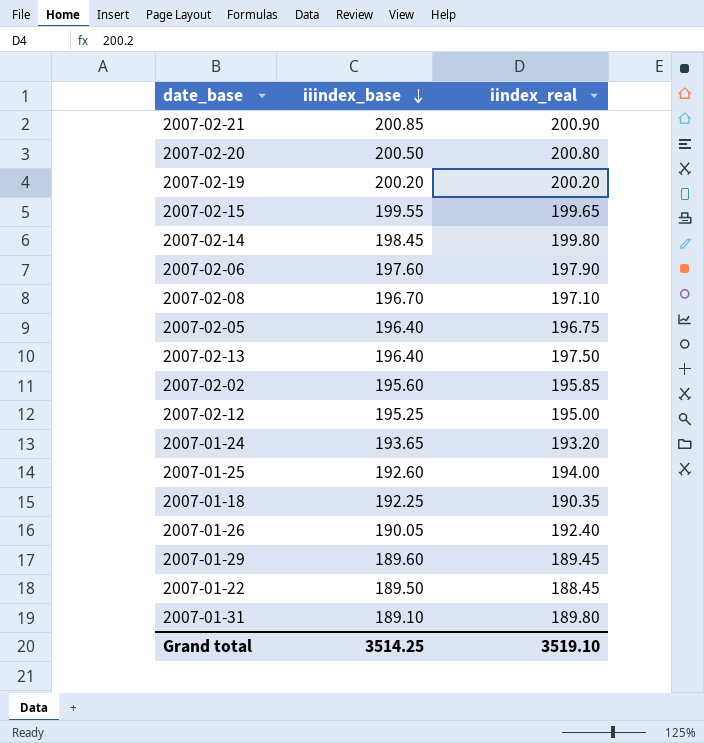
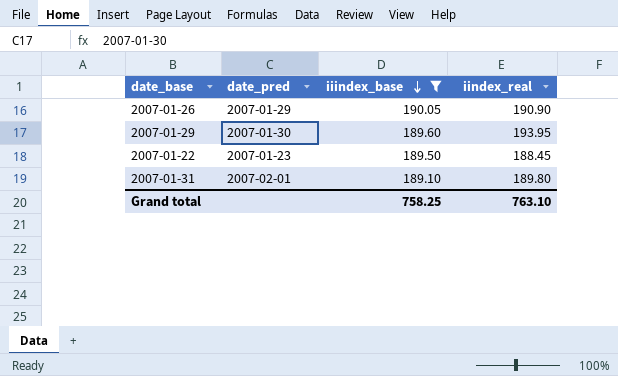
filter: none -> iiindex_base <= 190.05
column date_pred | position: none -> 2
2007-01-26 | iindex_real: 192.40 -> 190.90
2007-01-29 | iindex_real: 189.45 -> 193.95
Grand total | iiindex_base: 3514.25 -> 758.25
Grand total | iindex_real: 3519.10 -> 763.10

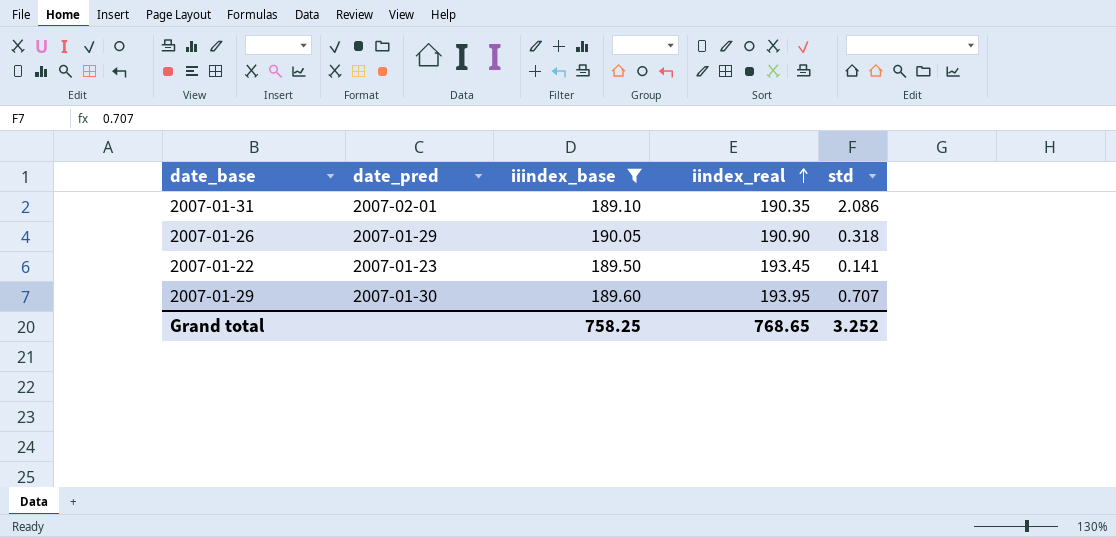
row order: iiindex_base descending -> iindex_real ascending
column std | position: none -> 5
2007-01-31 | iindex_real: 189.80 -> 190.35
2007-01-22 | iindex_real: 188.45 -> 193.45
Grand total | iindex_real: 763.10 -> 768.65

